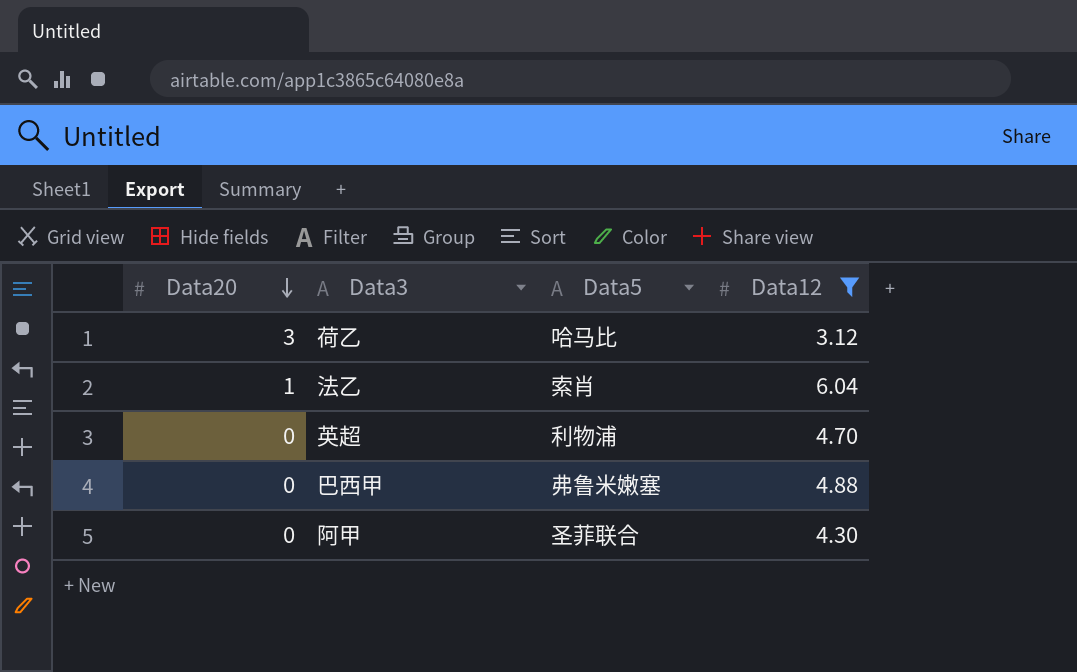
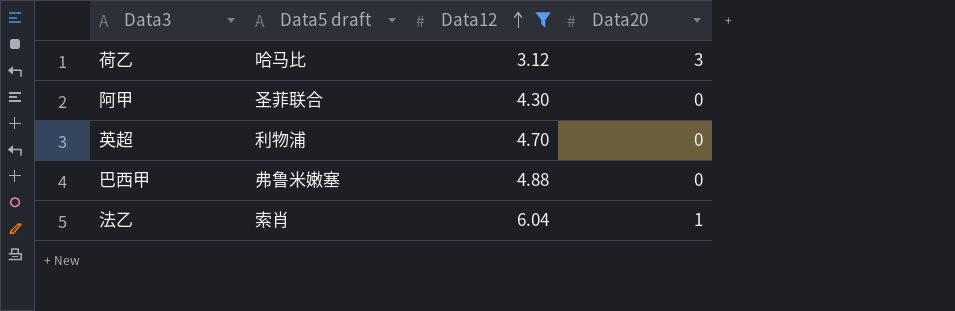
row order: Data20 descending -> Data12 ascending
column name: Data5 -> Data5 draft
column Data20 | position: 1 -> 4

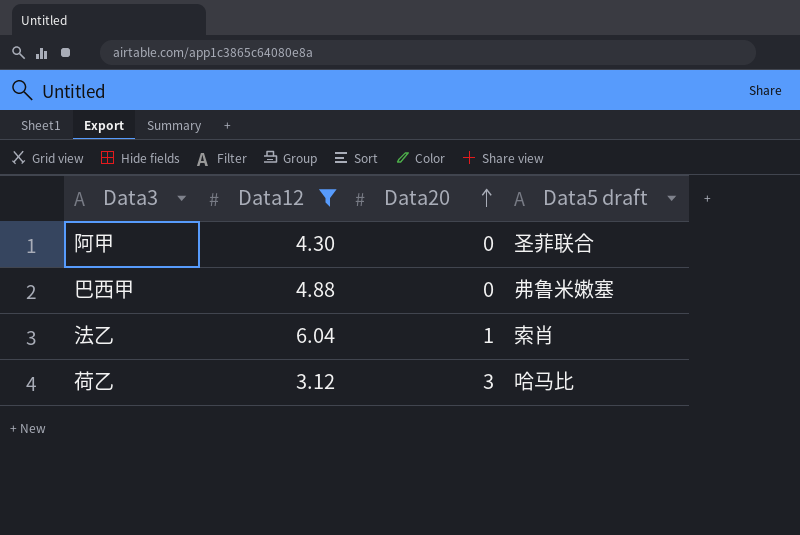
row order: Data12 ascending -> Data20 ascending
column Data5 draft | position: 2 -> 4
row 英超: 利物浦 | 4.70 | 0 -> none

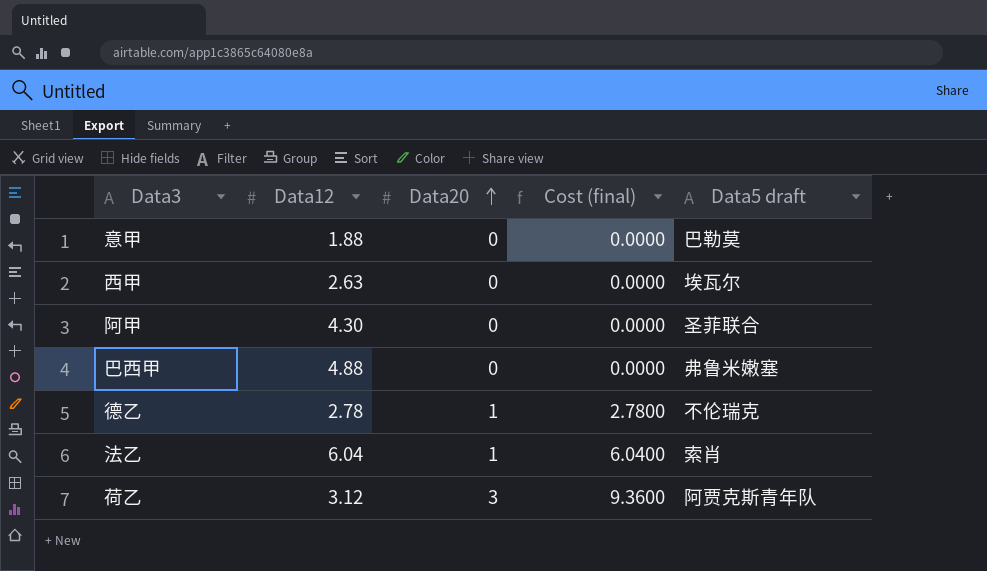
filter: Data12 >= 3.12 -> none
column Cost (final) | formula: none -> [Data12] * [Data20]
荷乙 | Data5 draft: 哈马比 -> 阿贾克斯青年队

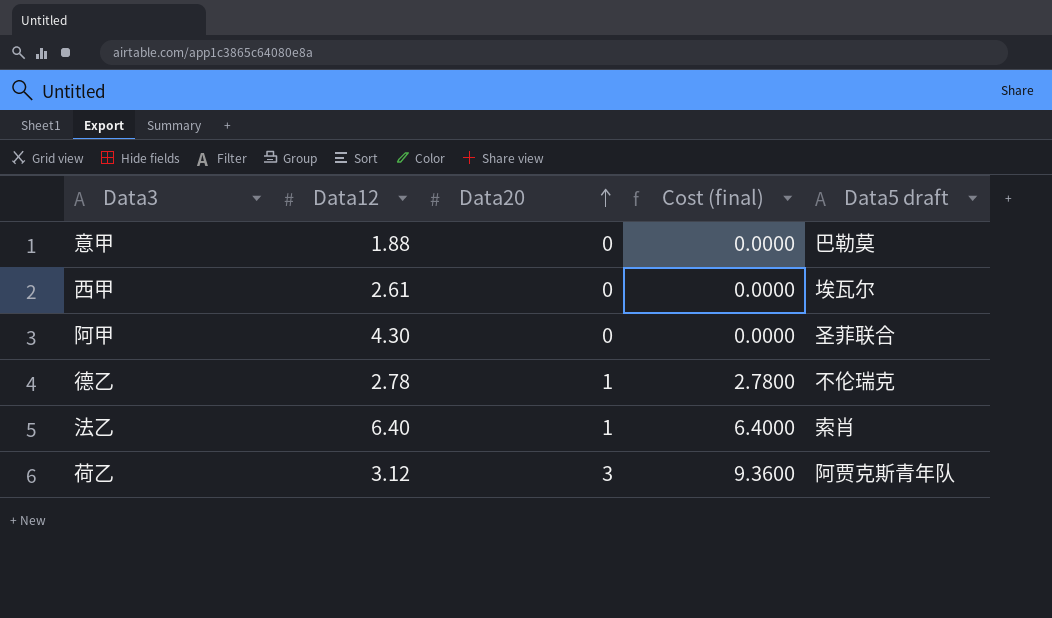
row 巴西甲: 4.88 | 0 | 0.0000 | 弗鲁米嫩塞 -> none
西甲 | Data12: 2.63 -> 2.61
法乙 | Data12: 6.04 -> 6.40
法乙 | Cost (final): 6.0400 -> 6.4000

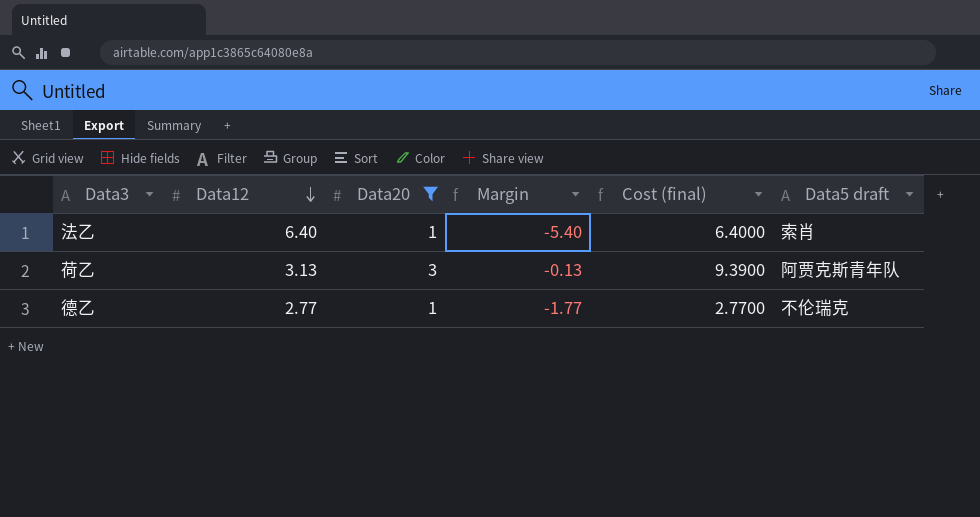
filter: none -> Data20 != 0
row order: Data20 ascending -> Data12 descending
column Margin | formula: none -> [Data20] - [Data12]
荷乙 | Data12: 3.12 -> 3.13
荷乙 | Cost (final): 9.3600 -> 9.3900
德乙 | Data12: 2.78 -> 2.77
德乙 | Cost (final): 2.7800 -> 2.7700

